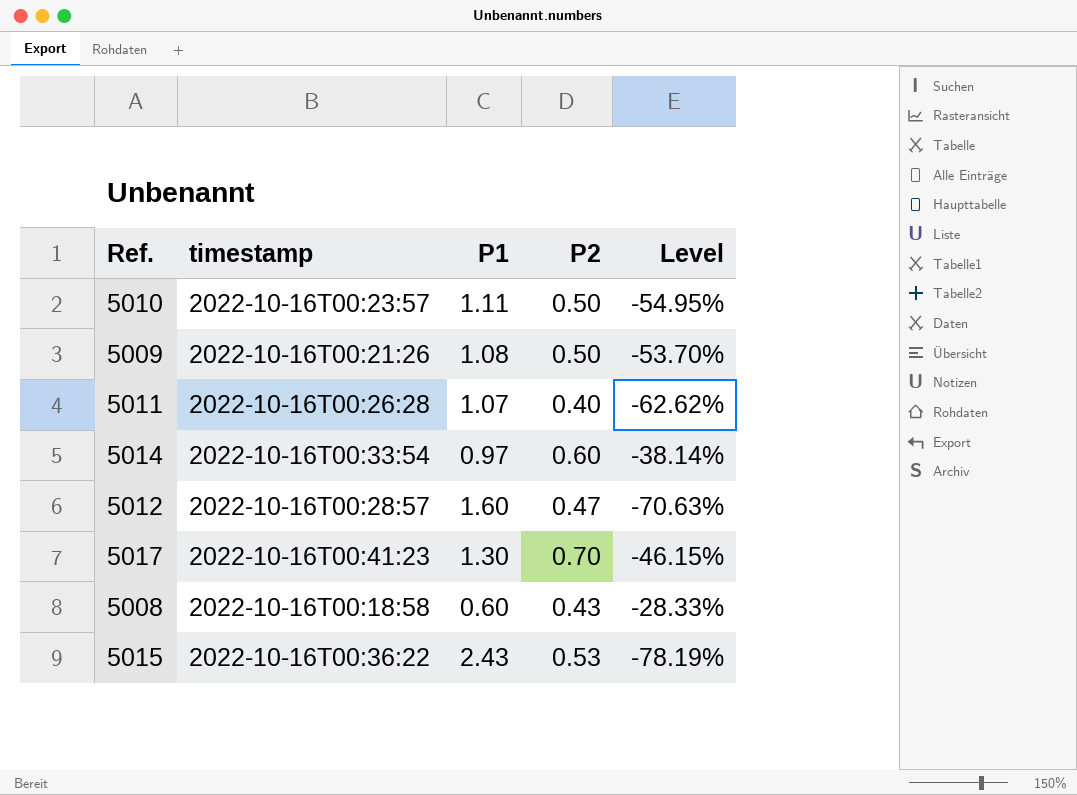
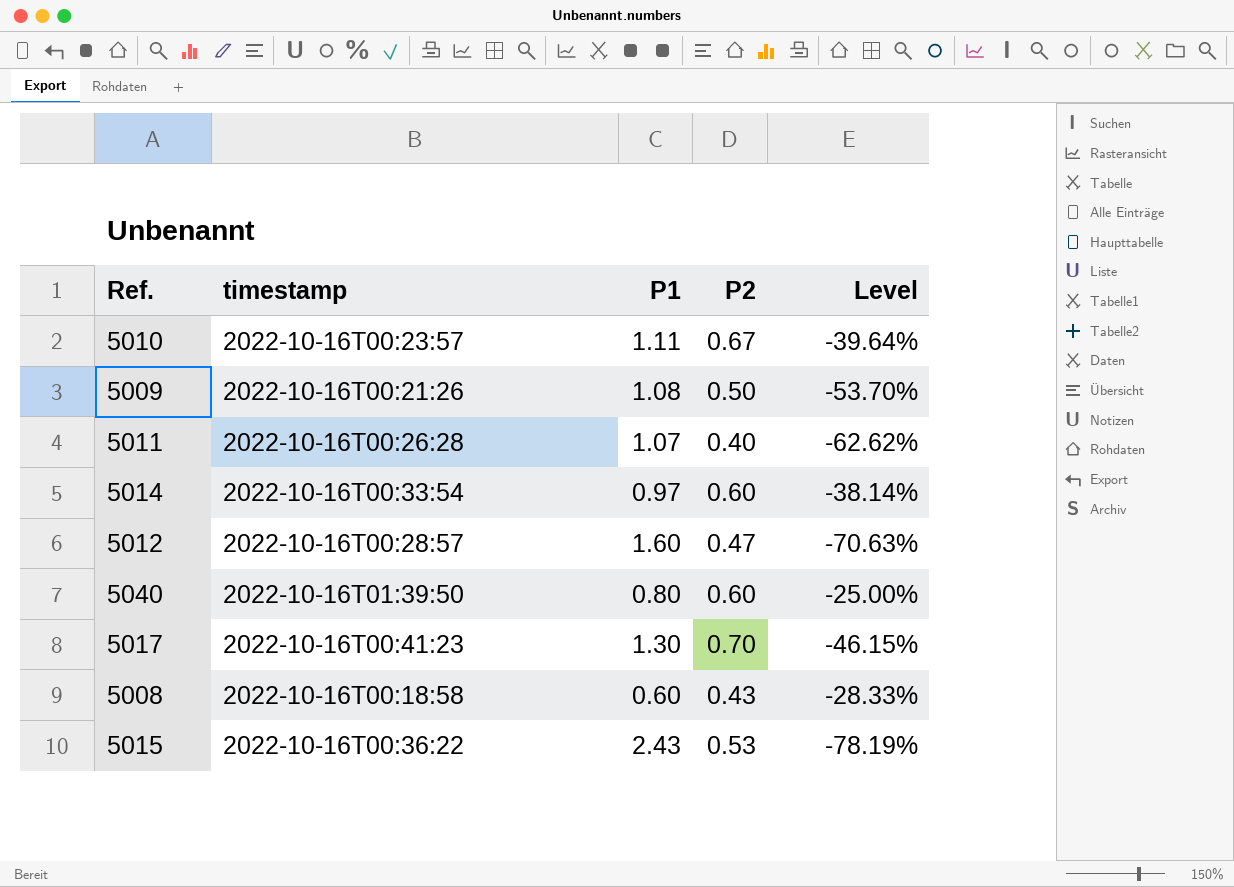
5010 | P2: 0.50 -> 0.67
5010 | Level: -54.95% -> -39.64%
row 5040: none -> 2022-10-16T01:39:50 | 0.80 | 0.60 | -25.00%

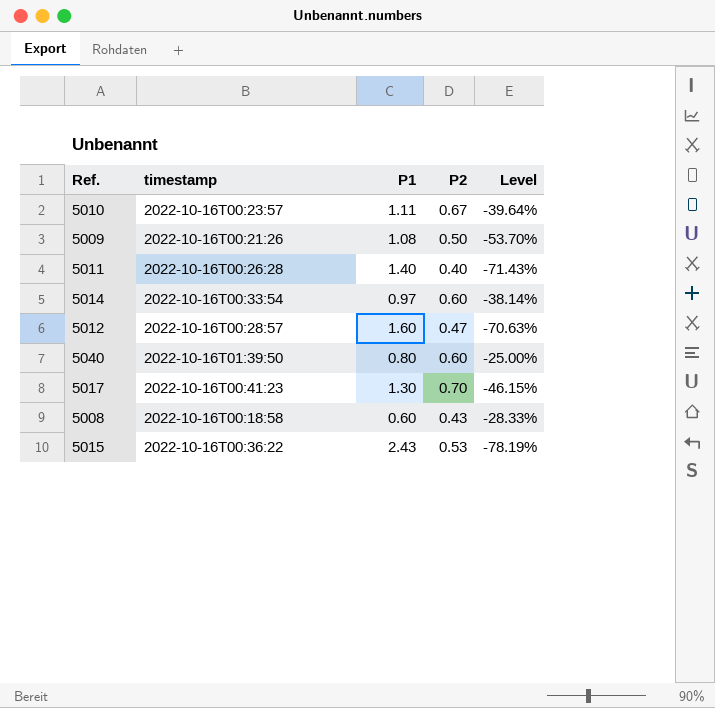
5011 | P1: 1.07 -> 1.40
5011 | Level: -62.62% -> -71.43%

